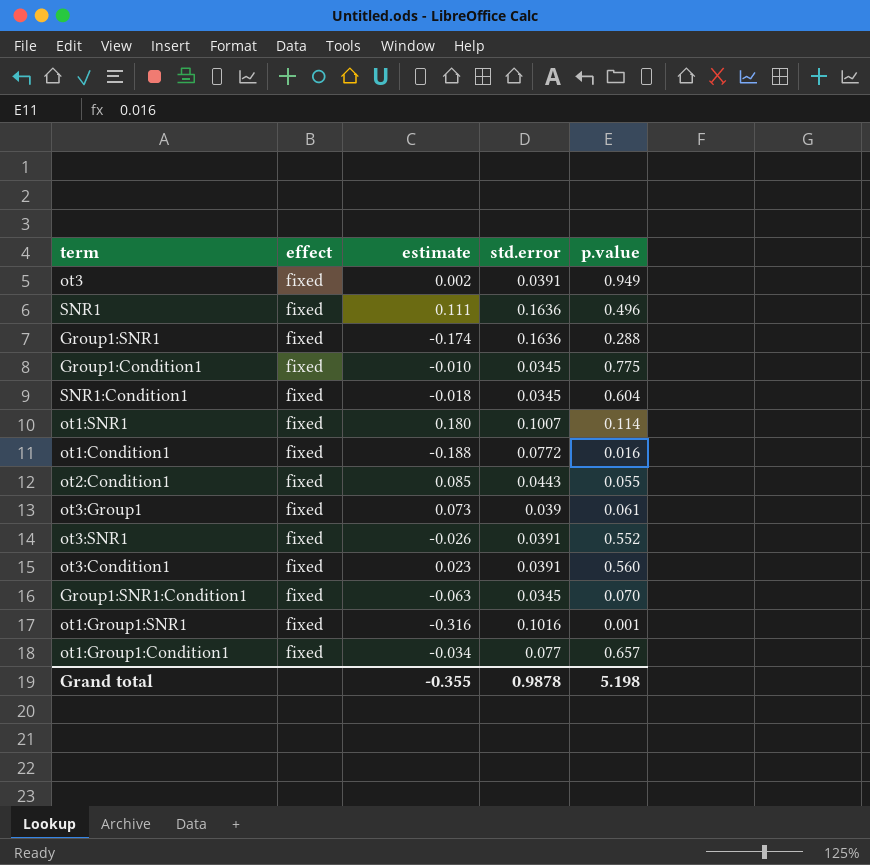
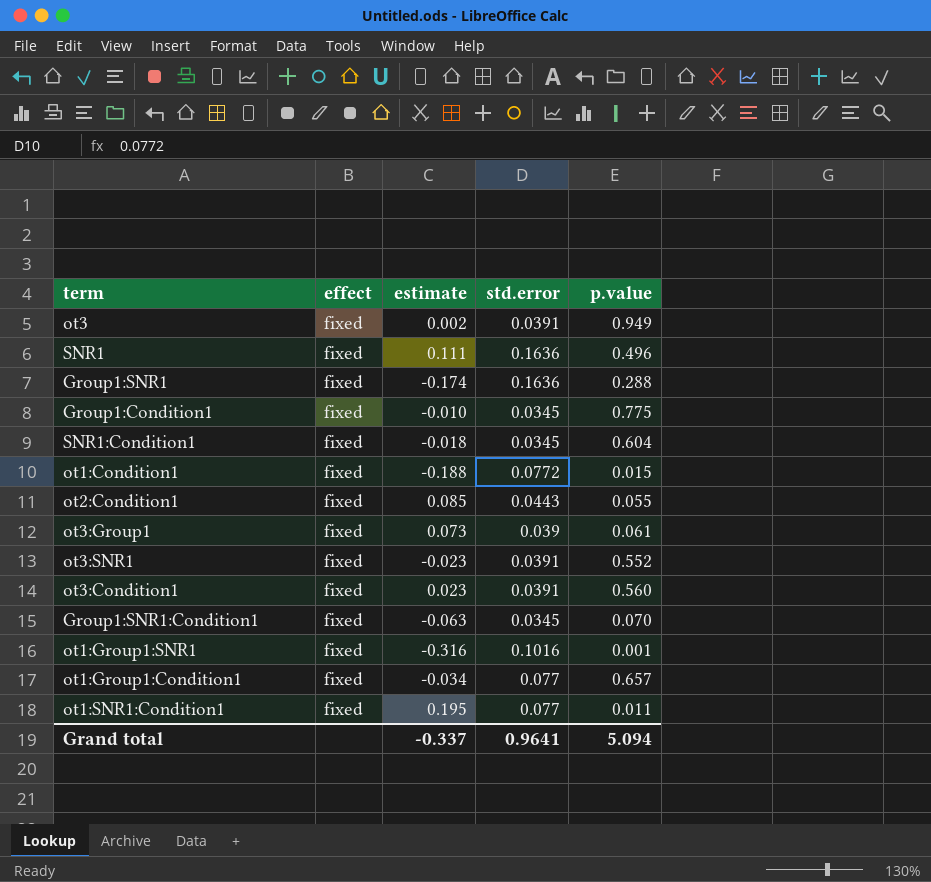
row ot1:SNR1: fixed | 0.180 | 0.1007 | 0.114 -> none
ot1:Condition1 | p.value: 0.016 -> 0.015
ot3:SNR1 | estimate: -0.026 -> -0.023
row ot1:SNR1:Condition1: none -> fixed | 0.195 | 0.077 | 0.011
Grand total | estimate: -0.355 -> -0.337
Grand total | std.error: 0.9878 -> 0.9641
Grand total | p.value: 5.198 -> 5.094

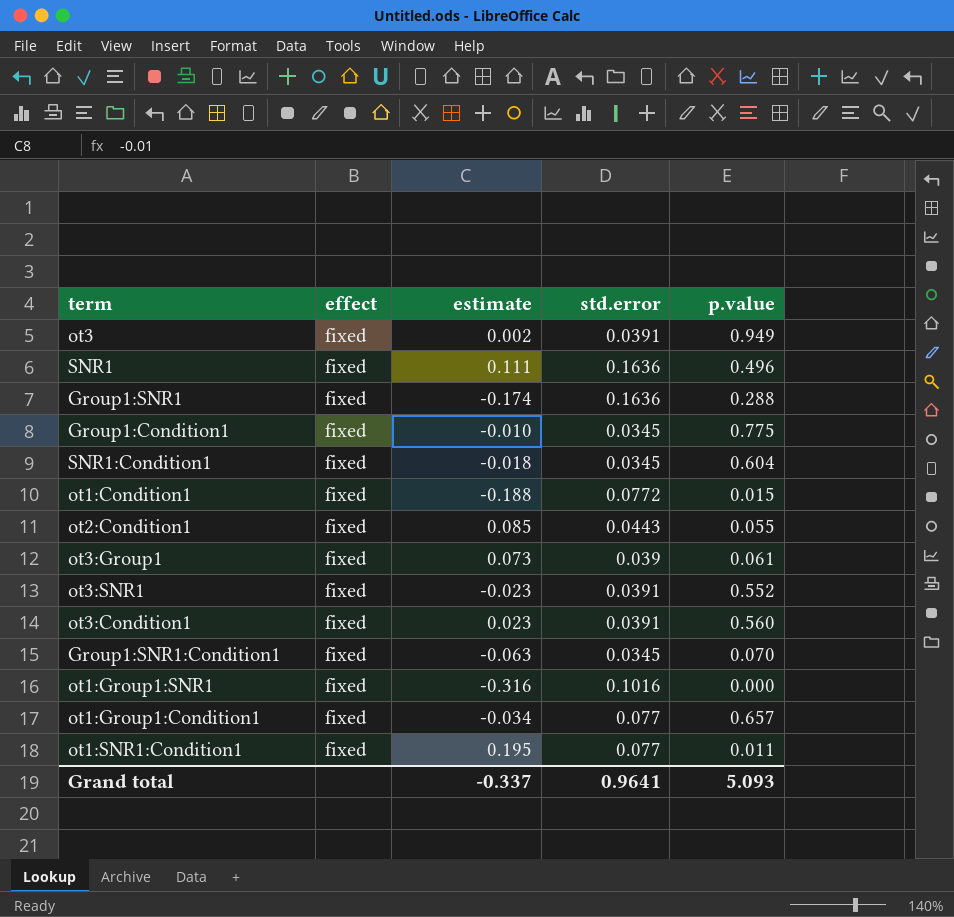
ot1:Group1:SNR1 | p.value: 0.001 -> 0.000
Grand total | p.value: 5.094 -> 5.093

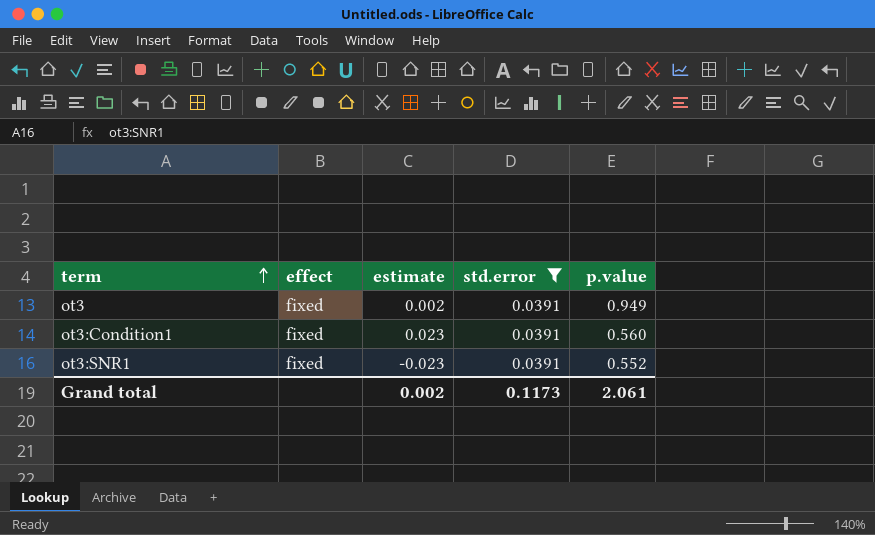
filter: none -> std.error = 0.0391
row order: none -> term ascending
Grand total | estimate: -0.337 -> 0.002
Grand total | std.error: 0.9641 -> 0.1173
Grand total | p.value: 5.093 -> 2.061

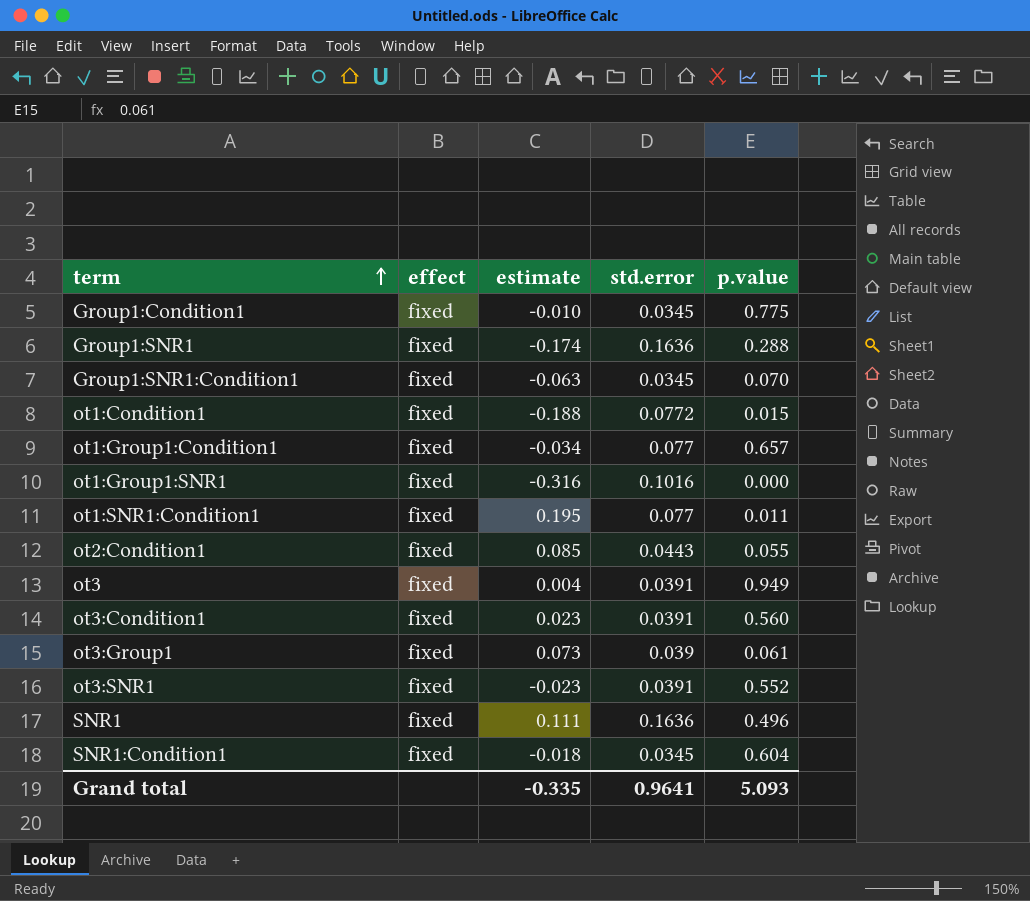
filter: std.error = 0.0391 -> none
ot3 | estimate: 0.002 -> 0.004
Grand total | estimate: 0.002 -> -0.335
Grand total | std.error: 0.1173 -> 0.9641
Grand total | p.value: 2.061 -> 5.093

